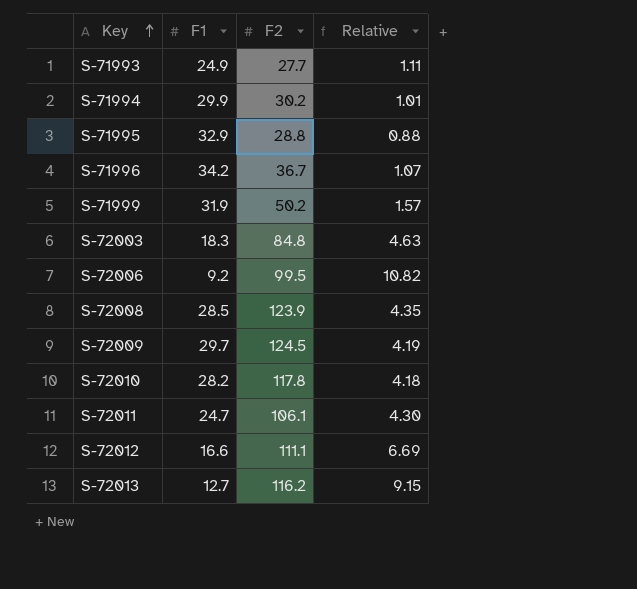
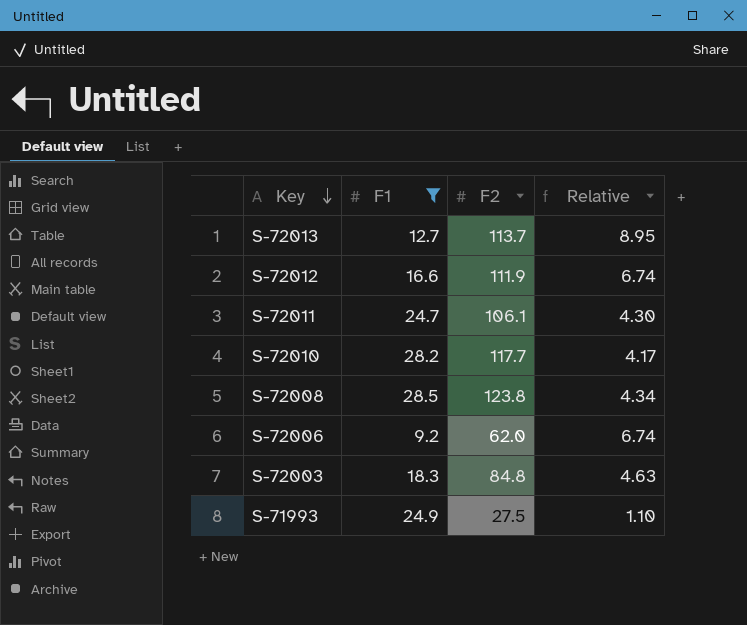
filter: none -> F1 <= 28.5
row order: Key ascending -> Key descending
S-72013 | F2: 116.2 -> 113.7
S-72013 | Relative: 9.15 -> 8.95
S-72012 | F2: 111.1 -> 111.9
S-72012 | Relative: 6.69 -> 6.74
S-72010 | F2: 117.8 -> 117.7
S-72010 | Relative: 4.18 -> 4.17
S-72008 | F2: 123.9 -> 123.8
S-72008 | Relative: 4.35 -> 4.34
S-72006 | F2: 99.5 -> 62.0
S-72006 | Relative: 10.82 -> 6.74
S-71993 | F2: 27.7 -> 27.5
S-71993 | Relative: 1.11 -> 1.10

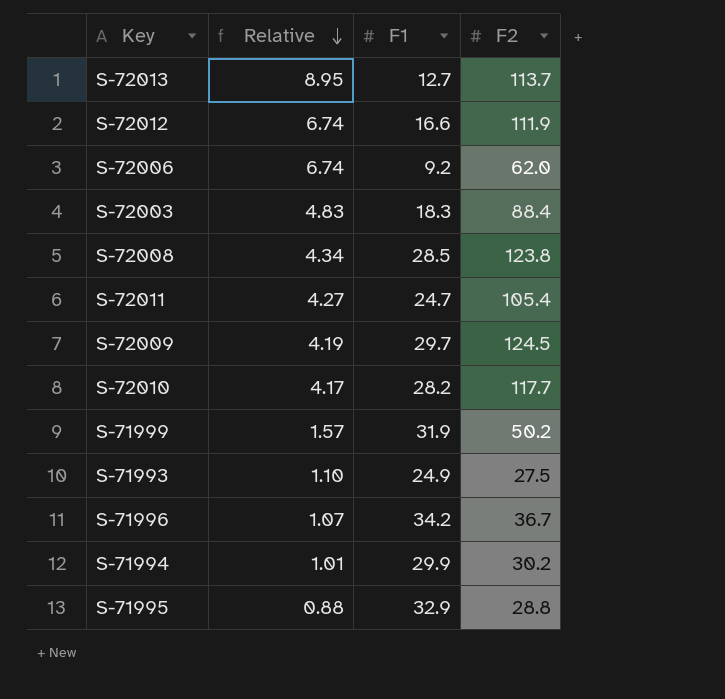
filter: F1 <= 28.5 -> none
row order: Key descending -> Relative descending
column Relative | position: 4 -> 2
S-72003 | Relative: 4.63 -> 4.83
S-72003 | F2: 84.8 -> 88.4
S-72011 | Relative: 4.30 -> 4.27
S-72011 | F2: 106.1 -> 105.4

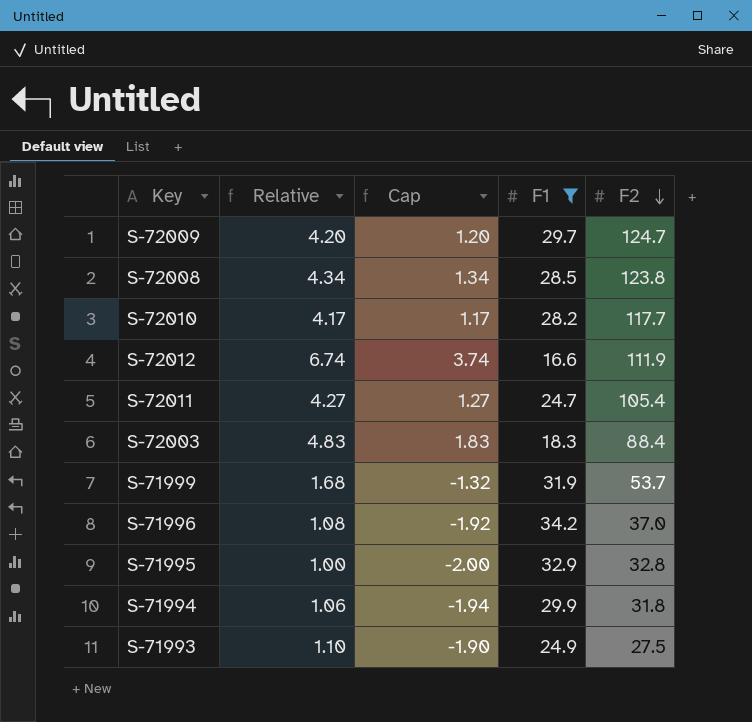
filter: none -> F1 >= 16.6
row order: Relative descending -> F2 descending
column Cap | formula: none -> [Relative] - 3
S-72009 | Relative: 4.19 -> 4.20
S-72009 | F2: 124.5 -> 124.7
S-71999 | Relative: 1.57 -> 1.68
S-71999 | F2: 50.2 -> 53.7
S-71996 | Relative: 1.07 -> 1.08
S-71996 | F2: 36.7 -> 37.0
S-71995 | Relative: 0.88 -> 1.00
S-71995 | F2: 28.8 -> 32.8
S-71994 | Relative: 1.01 -> 1.06
S-71994 | F2: 30.2 -> 31.8

